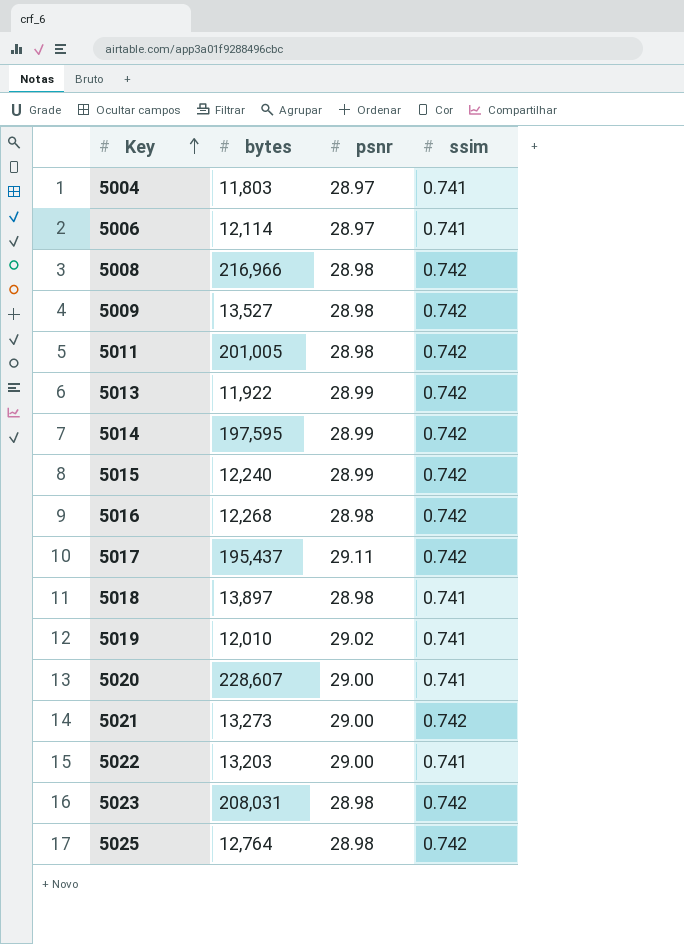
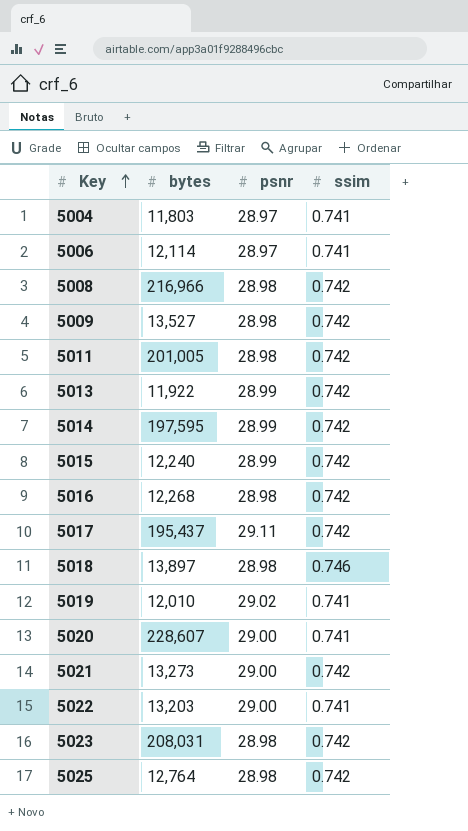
5018 | ssim: 0.741 -> 0.746

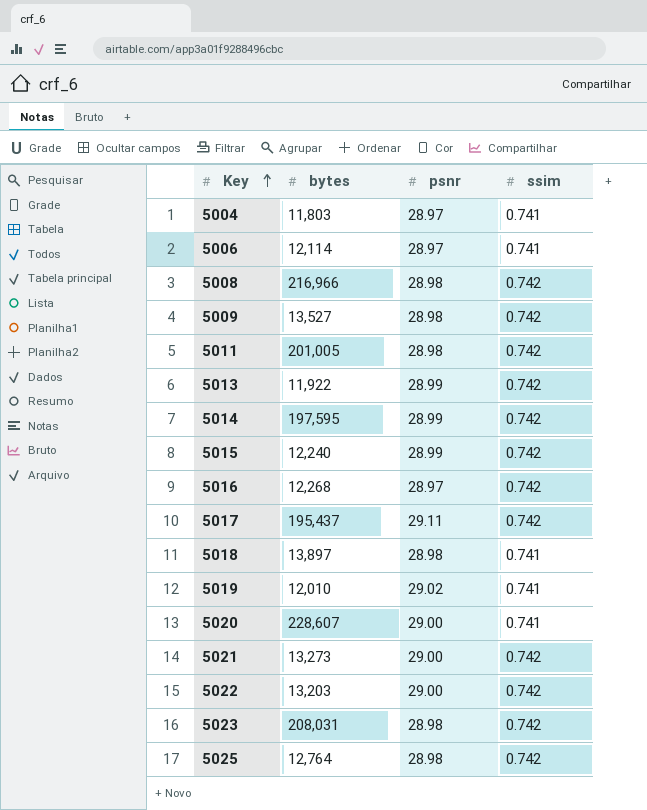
5016 | psnr: 28.98 -> 28.97
5018 | ssim: 0.746 -> 0.741
5022 | ssim: 0.741 -> 0.742

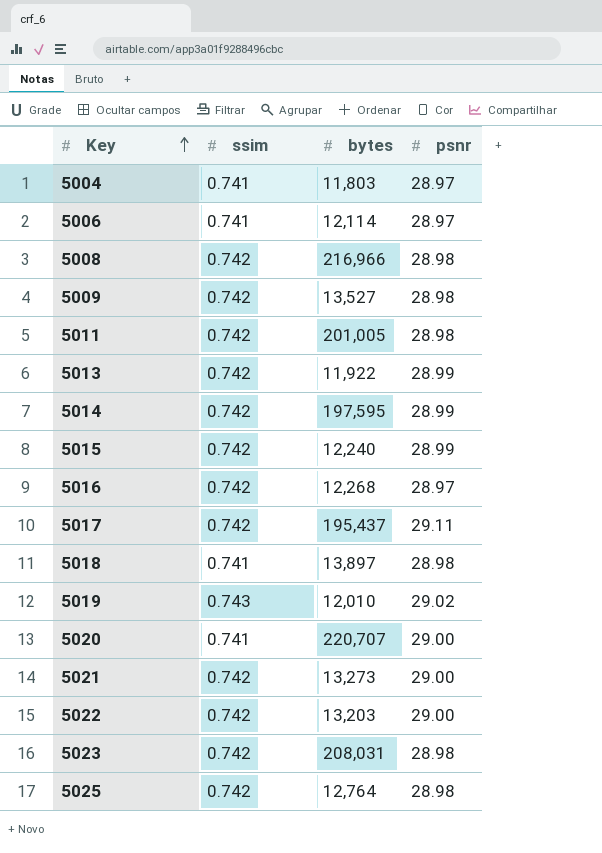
column ssim | position: 4 -> 2
5019 | ssim: 0.741 -> 0.743
5020 | bytes: 228,607 -> 220,707

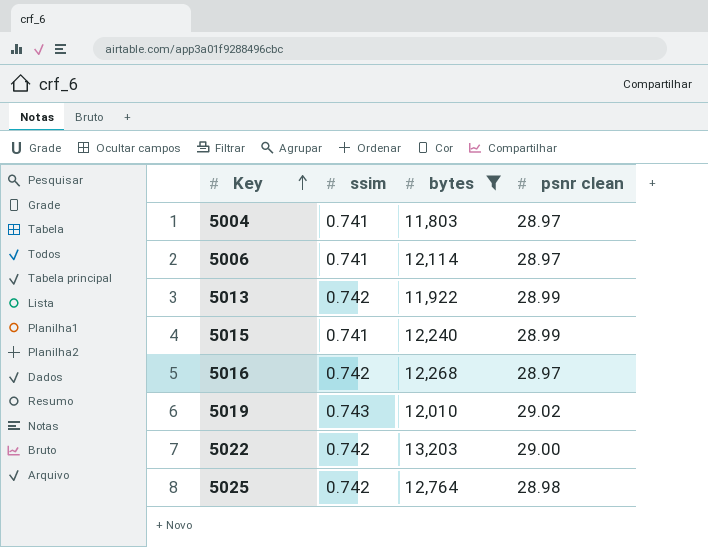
filter: none -> bytes <= 13,203
column name: psnr -> psnr clean
5015 | ssim: 0.742 -> 0.741

